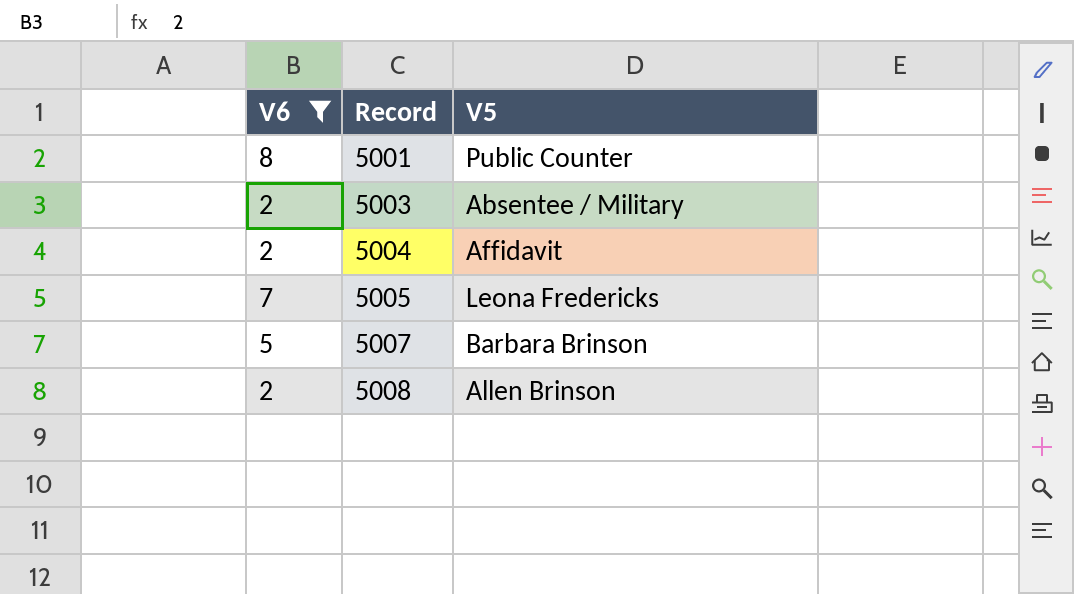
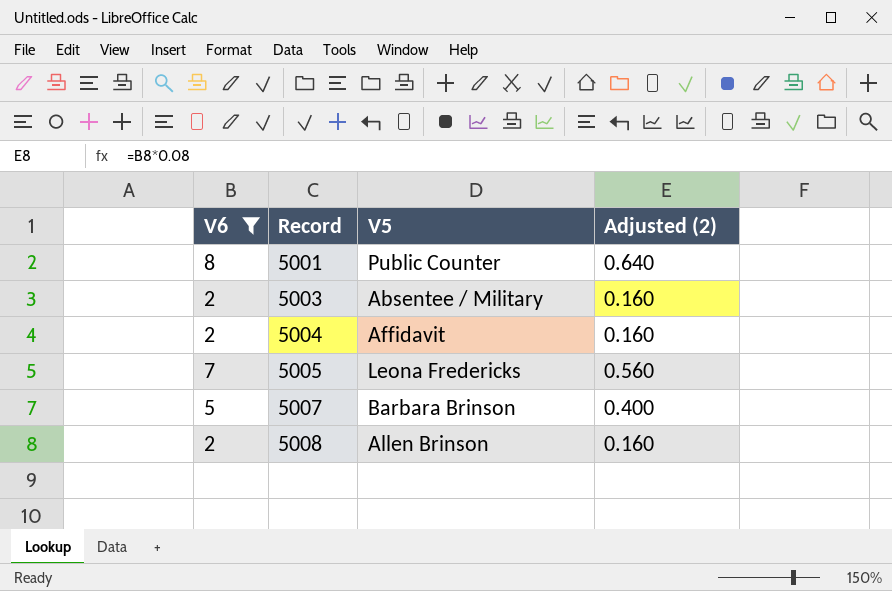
column Adjusted (2) | formula: none -> [V6] * 0.08

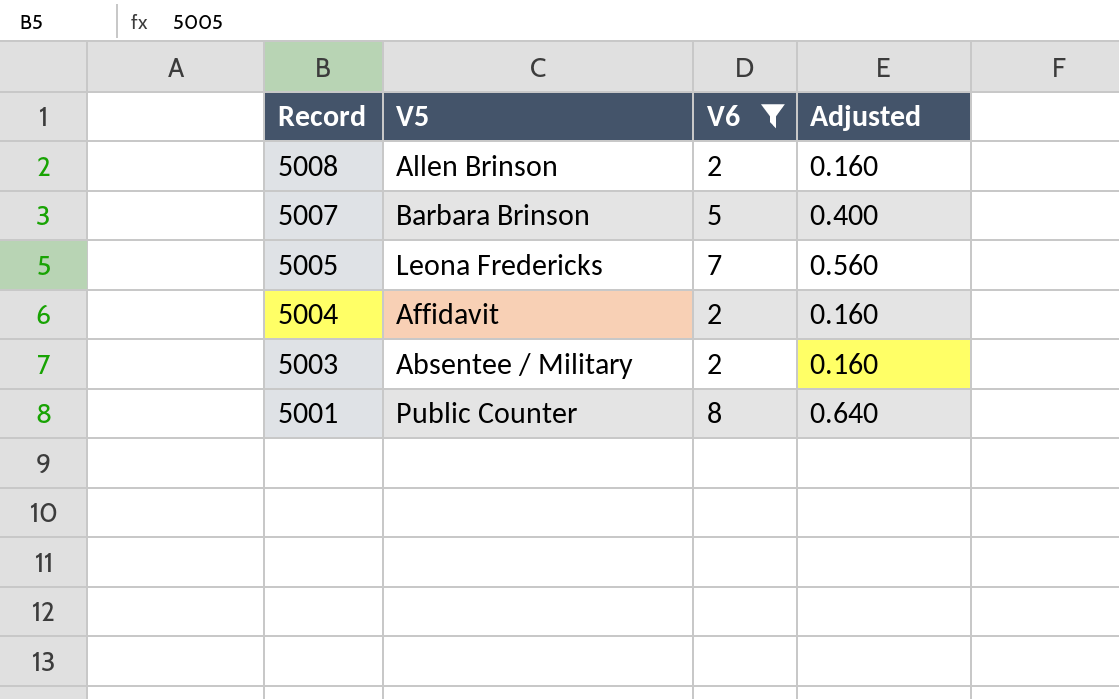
row order: Record ascending -> Record descending
column V6 | position: 1 -> 3
column name: Adjusted (2) -> Adjusted

